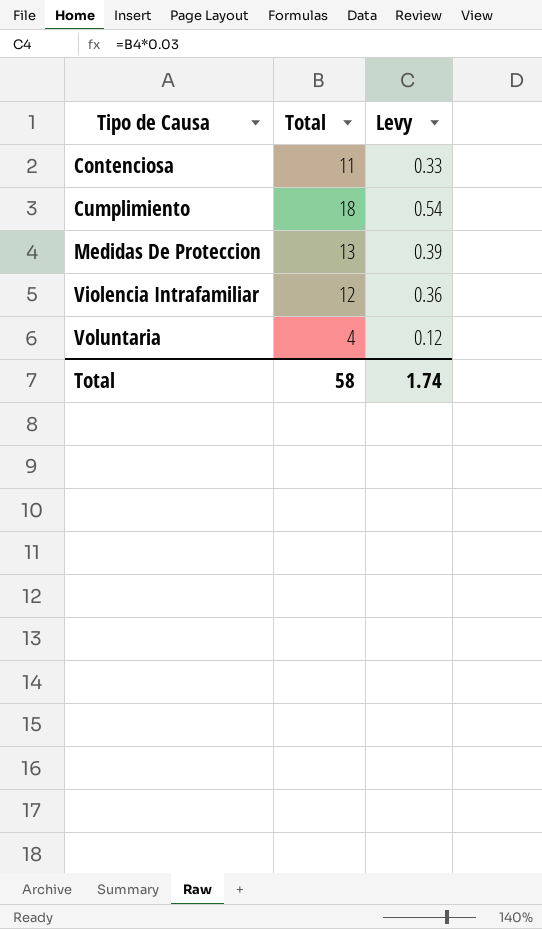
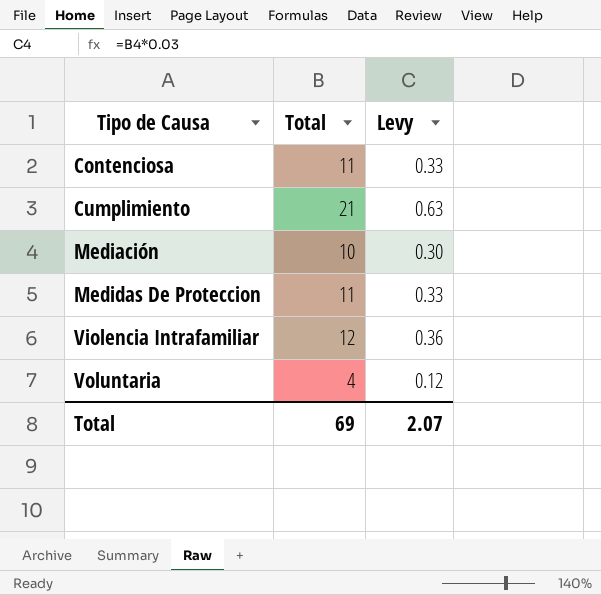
Cumplimiento | Total: 18 -> 21
Cumplimiento | Levy: 0.54 -> 0.63
row Mediación: none -> 10 | 0.30
Medidas De Proteccion | Total: 13 -> 11
Medidas De Proteccion | Levy: 0.39 -> 0.33
Total | Total: 58 -> 69
Total | Levy: 1.74 -> 2.07

